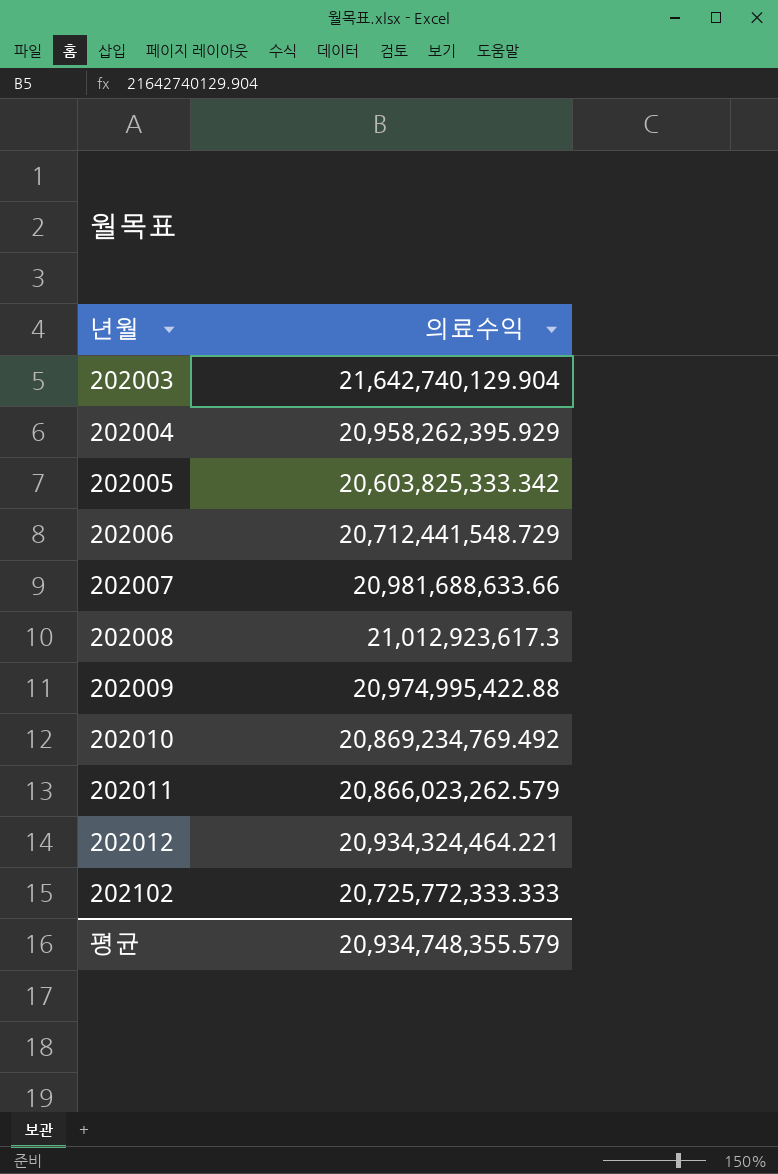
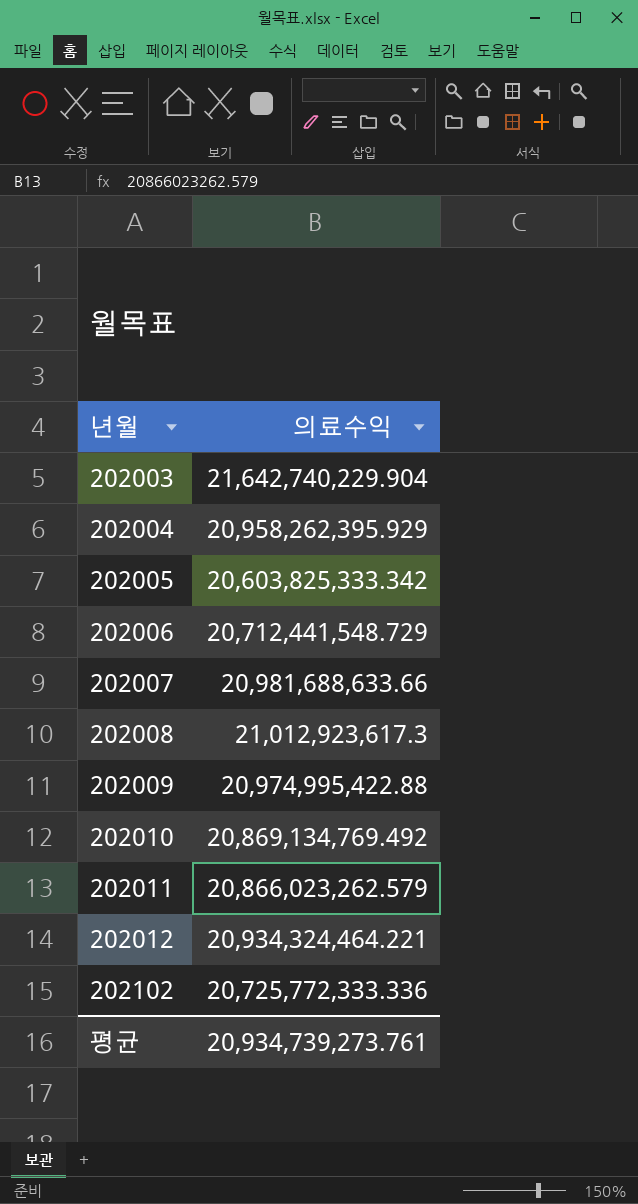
202003 | 의료수익: 21,642,740,129.904 -> 21,642,740,229.904
202010 | 의료수익: 20,869,234,769.492 -> 20,869,134,769.492
202102 | 의료수익: 20,725,772,333.333 -> 20,725,772,333.336
평균 | 의료수익: 20,934,748,355.579 -> 20,934,739,273.761

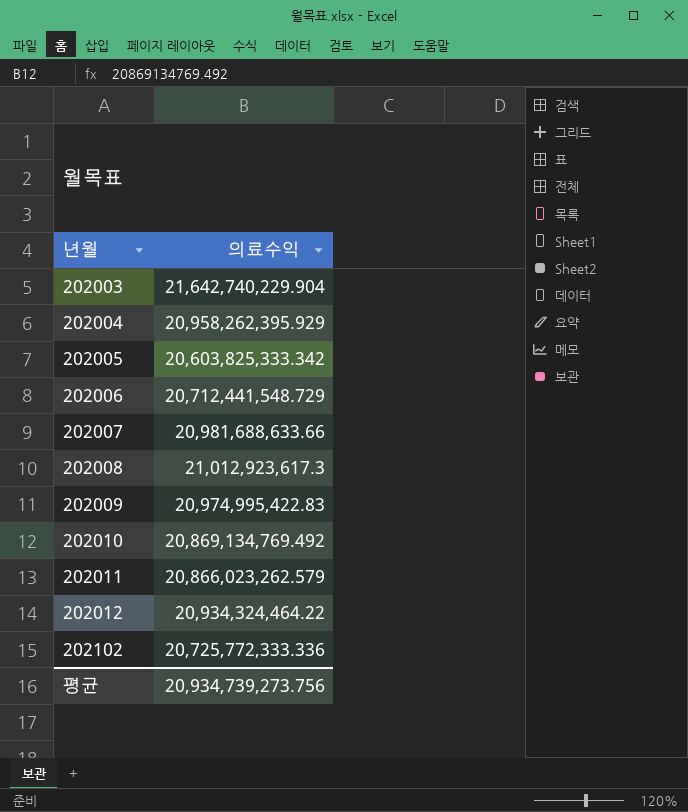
202009 | 의료수익: 20,974,995,422.88 -> 20,974,995,422.83
202012 | 의료수익: 20,934,324,464.221 -> 20,934,324,464.22
평균 | 의료수익: 20,934,739,273.761 -> 20,934,739,273.756

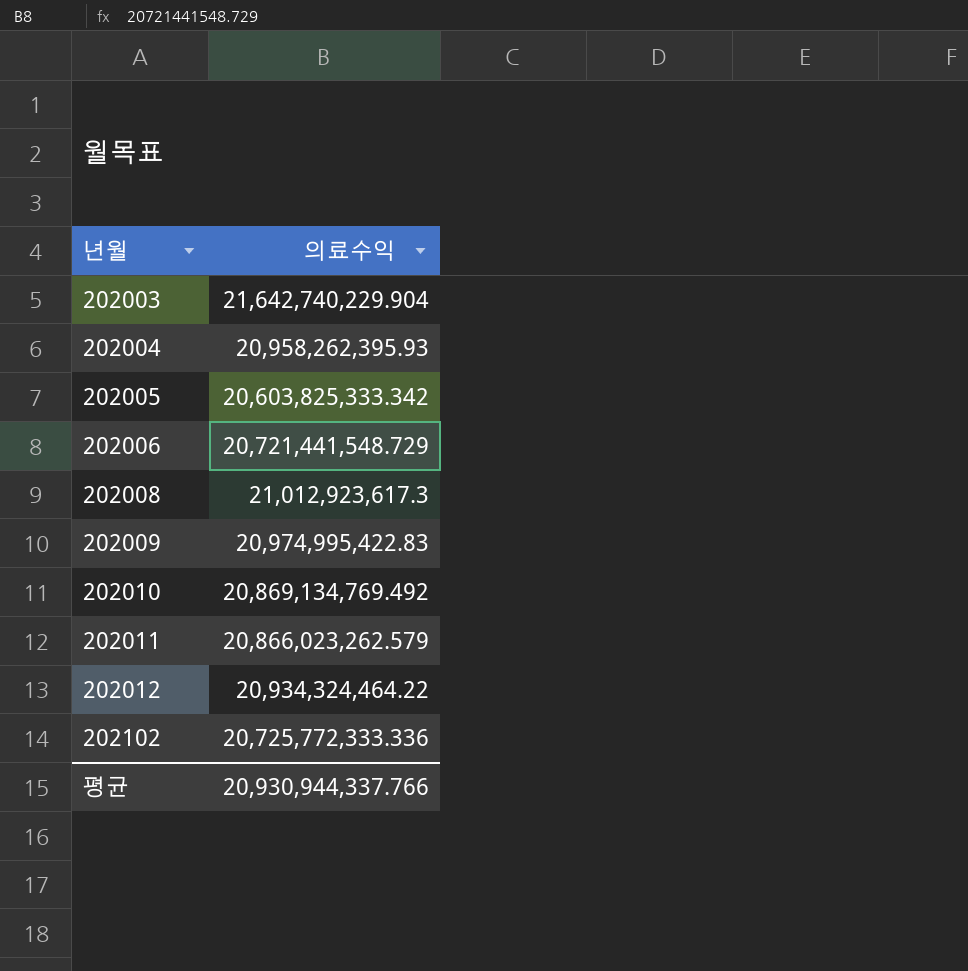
row 202007: 20,981,688,633.66 -> none
202004 | 의료수익: 20,958,262,395.929 -> 20,958,262,395.93
202006 | 의료수익: 20,712,441,548.729 -> 20,721,441,548.729
평균 | 의료수익: 20,934,739,273.756 -> 20,930,944,337.766

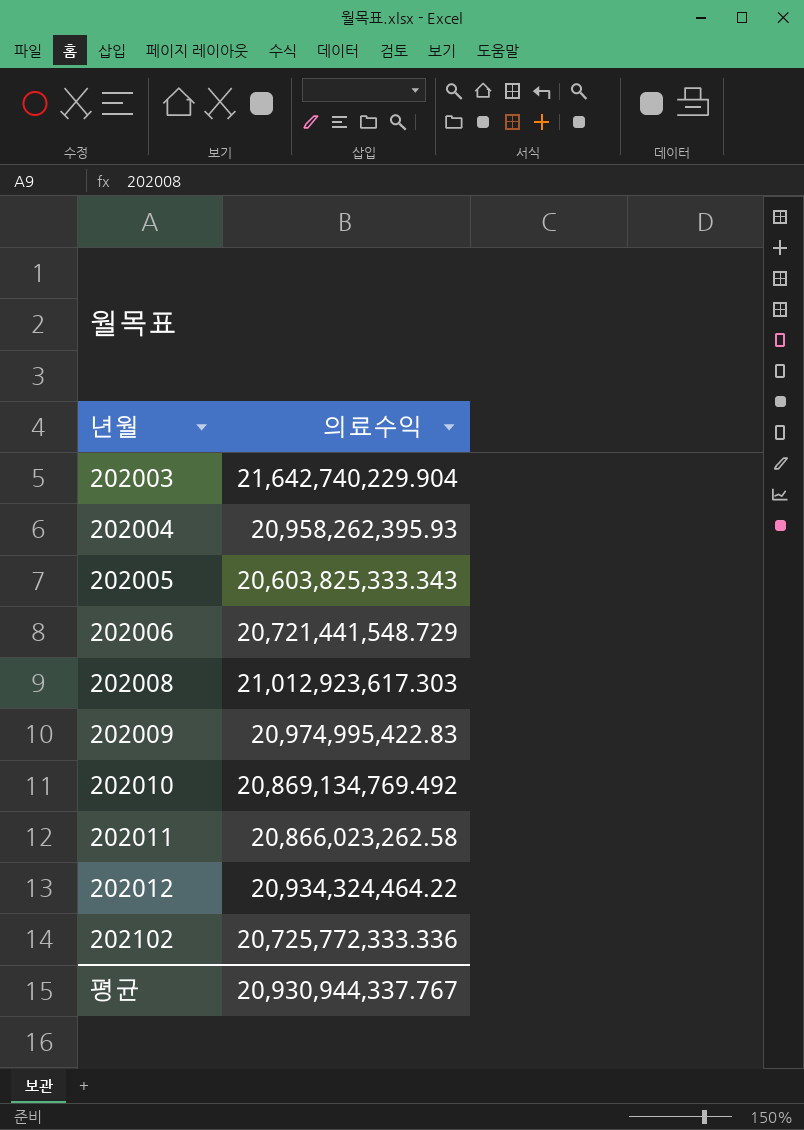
202005 | 의료수익: 20,603,825,333.342 -> 20,603,825,333.343
202008 | 의료수익: 21,012,923,617.3 -> 21,012,923,617.303
202011 | 의료수익: 20,866,023,262.579 -> 20,866,023,262.58
평균 | 의료수익: 20,930,944,337.766 -> 20,930,944,337.767

